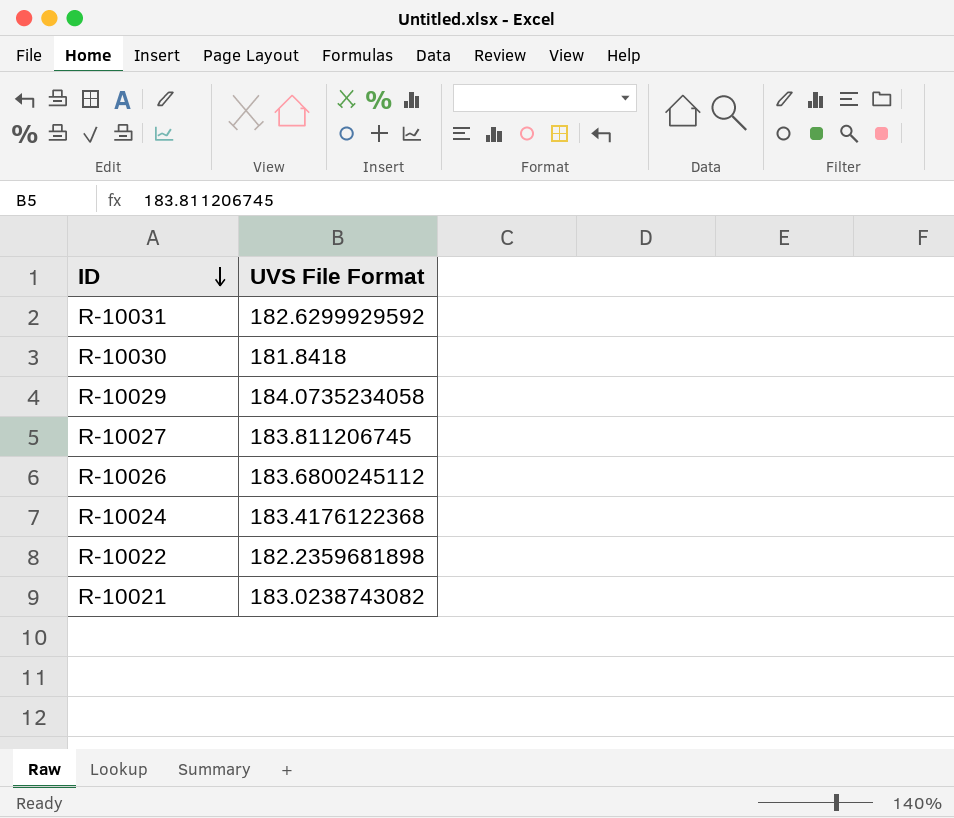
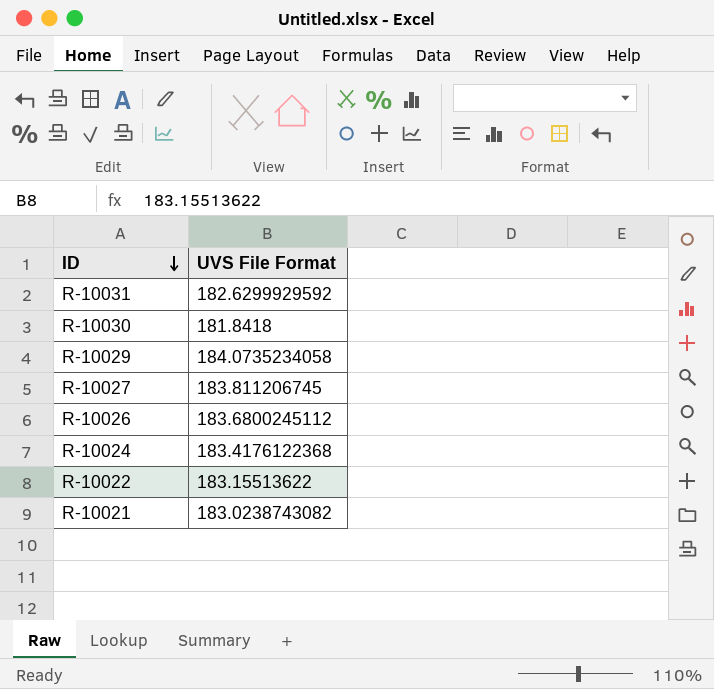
R-10022 | UVS File Format: 182.2359681898 -> 183.15513622

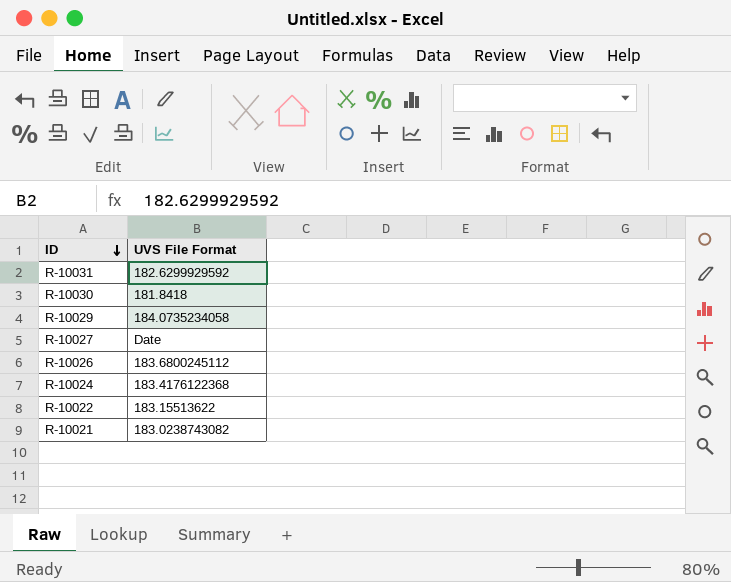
R-10027 | UVS File Format: 183.811206745 -> Date

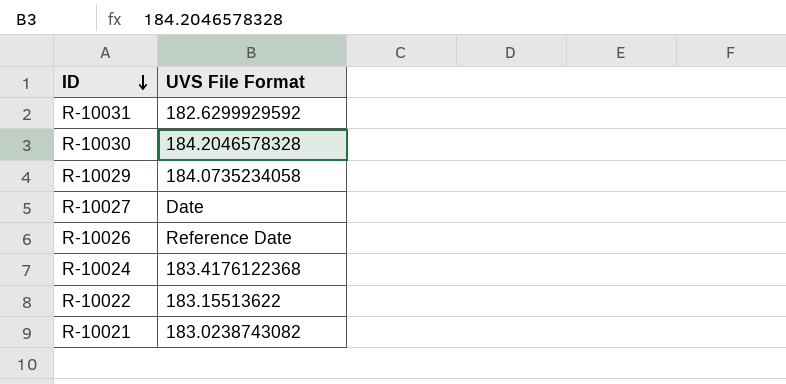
R-10030 | UVS File Format: 181.8418 -> 184.2046578328
R-10026 | UVS File Format: 183.6800245112 -> Reference Date

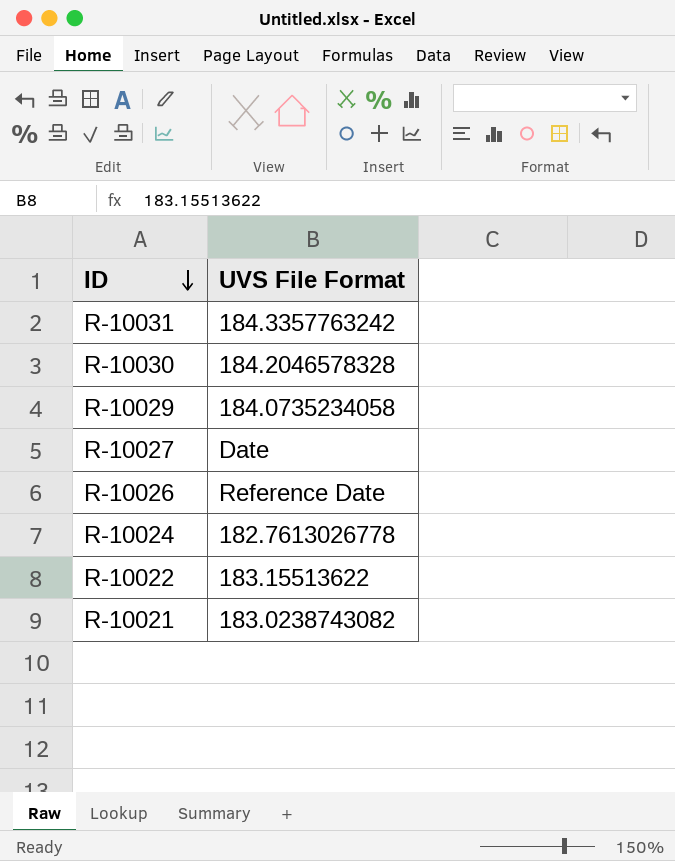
R-10031 | UVS File Format: 182.6299929592 -> 184.3357763242
R-10024 | UVS File Format: 183.4176122368 -> 182.7613026778

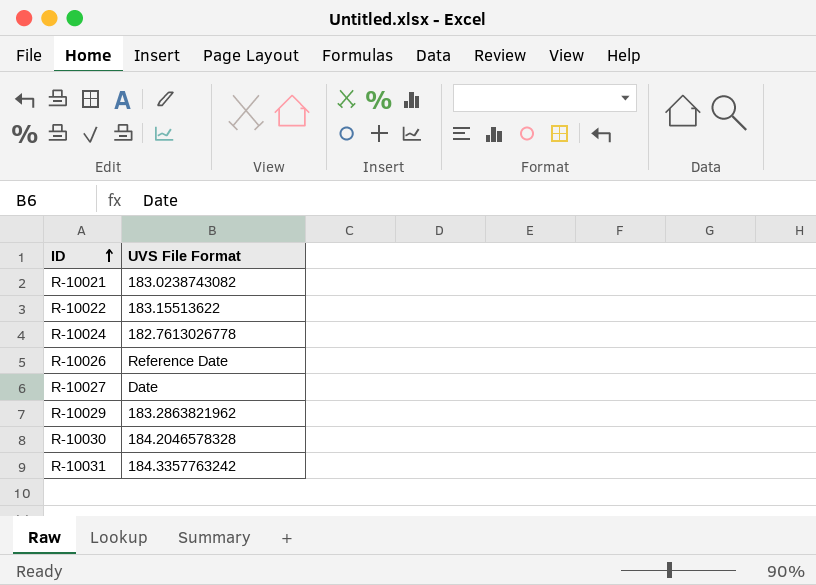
row order: ID descending -> ID ascending
R-10029 | UVS File Format: 184.0735234058 -> 183.2863821962

